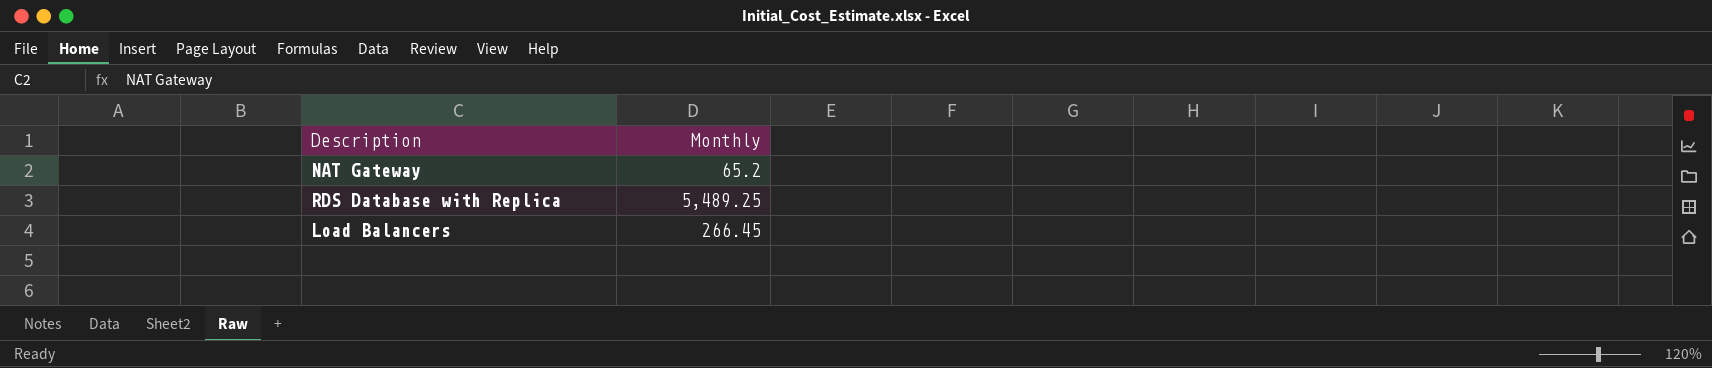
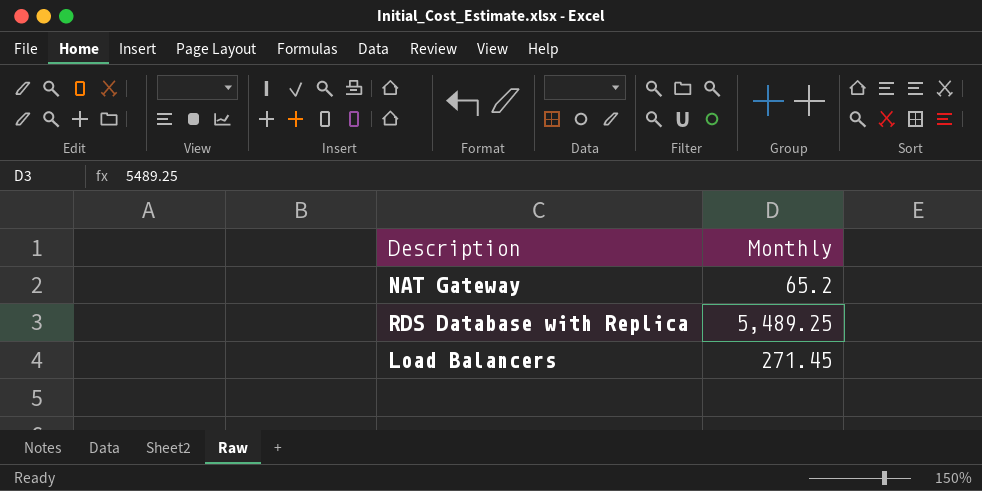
Load Balancers | Monthly: 266.45 -> 271.45

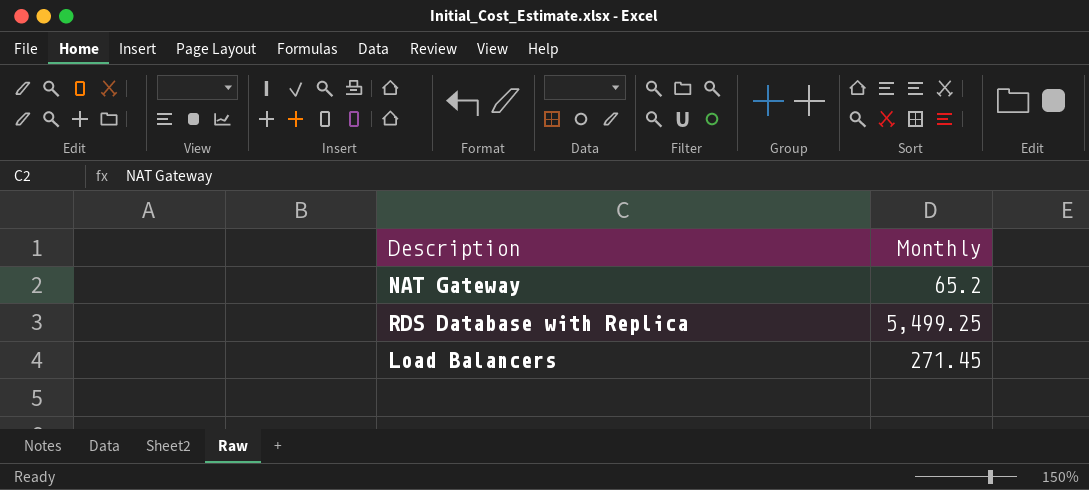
RDS Database with Replica | Monthly: 5,489.25 -> 5,499.25

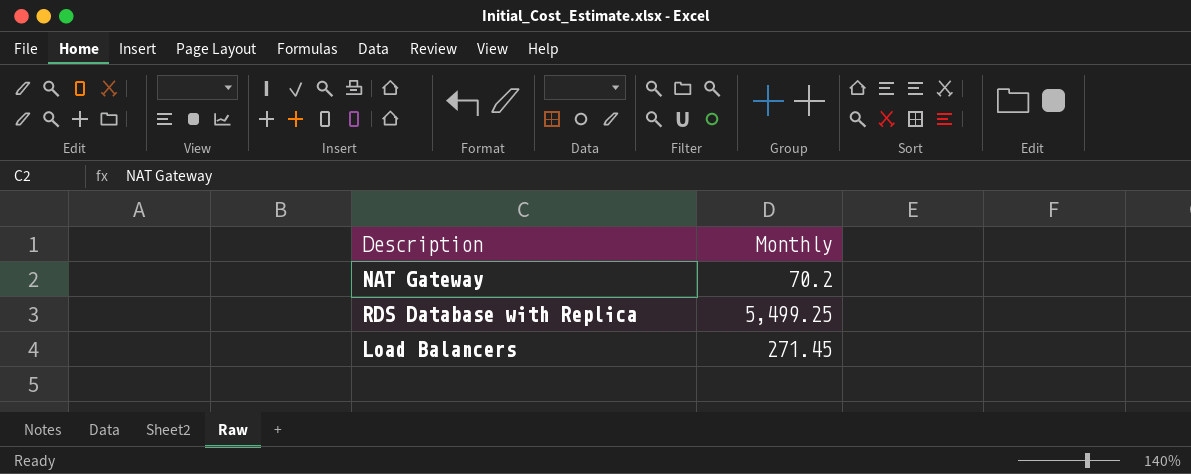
NAT Gateway | Monthly: 65.2 -> 70.2

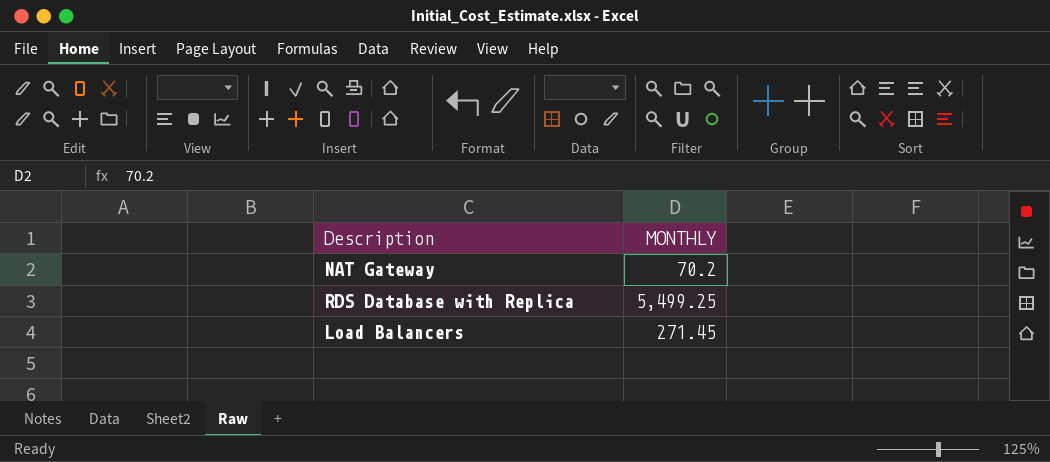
column name: Monthly -> MONTHLY

